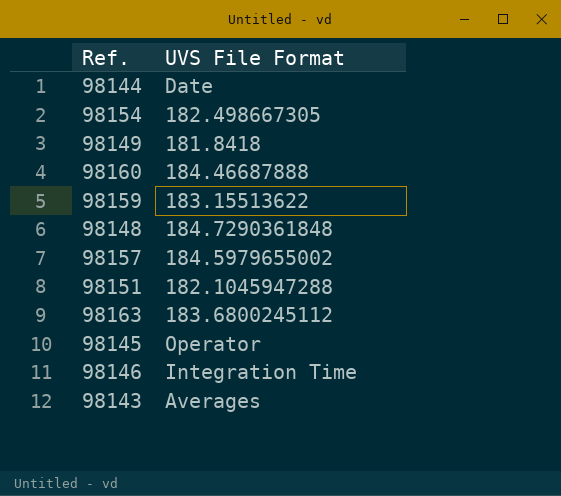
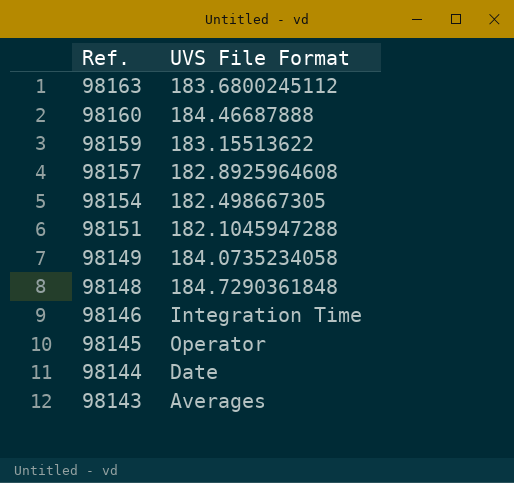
row order: none -> Ref. descending
98157 | UVS File Format: 184.5979655002 -> 182.8925964608
98149 | UVS File Format: 181.8418 -> 184.0735234058

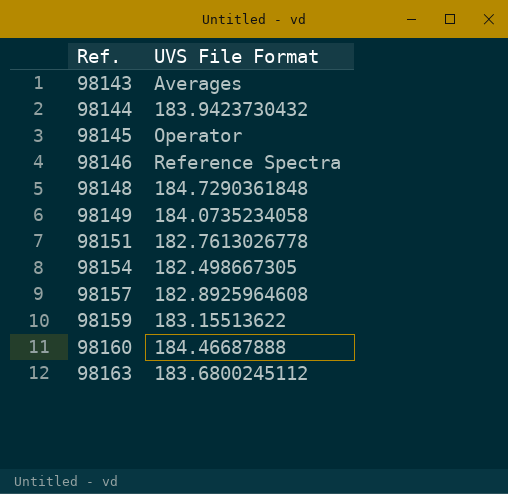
row order: Ref. descending -> Ref. ascending
98144 | UVS File Format: Date -> 183.9423730432
98146 | UVS File Format: Integration Time -> Reference Spectra
98151 | UVS File Format: 182.1045947288 -> 182.7613026778

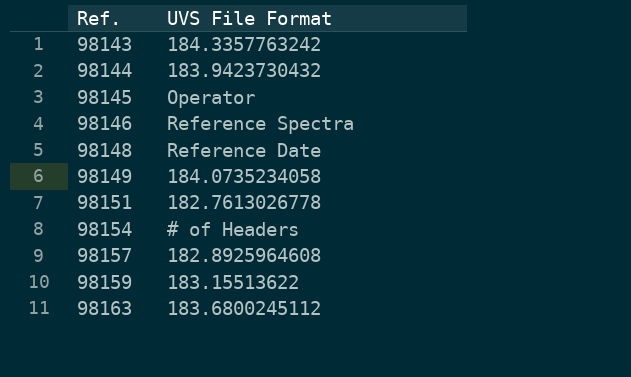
row 98160: 184.46687888 -> none
98143 | UVS File Format: Averages -> 184.3357763242
98148 | UVS File Format: 184.7290361848 -> Reference Date
98154 | UVS File Format: 182.498667305 -> # of Headers

